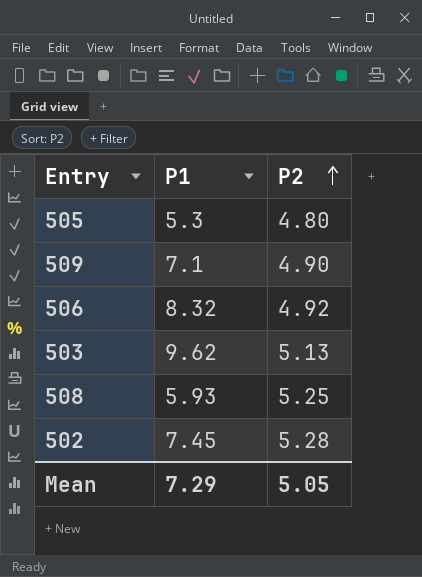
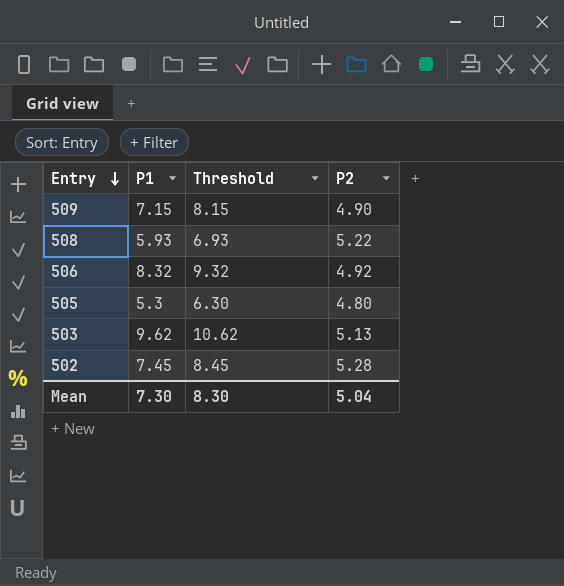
row order: P2 ascending -> Entry descending
column Threshold | formula: none -> [P1] + 1
509 | P1: 7.1 -> 7.15
508 | P2: 5.25 -> 5.22
Mean | P1: 7.29 -> 7.30
Mean | P2: 5.05 -> 5.04

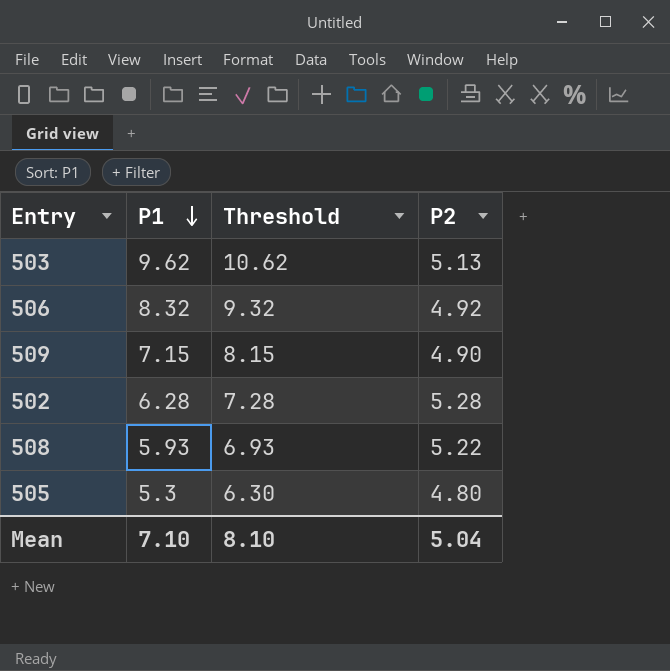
row order: Entry descending -> P1 descending
502 | P1: 7.45 -> 6.28
502 | Threshold: 8.45 -> 7.28
Mean | P1: 7.30 -> 7.10
Mean | Threshold: 8.30 -> 8.10

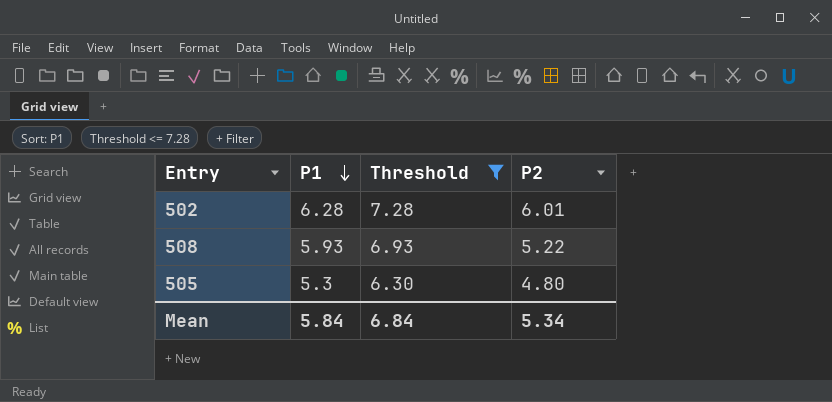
filter: none -> Threshold <= 7.28
502 | P2: 5.28 -> 6.01
Mean | P1: 7.10 -> 5.84
Mean | Threshold: 8.10 -> 6.84
Mean | P2: 5.04 -> 5.34

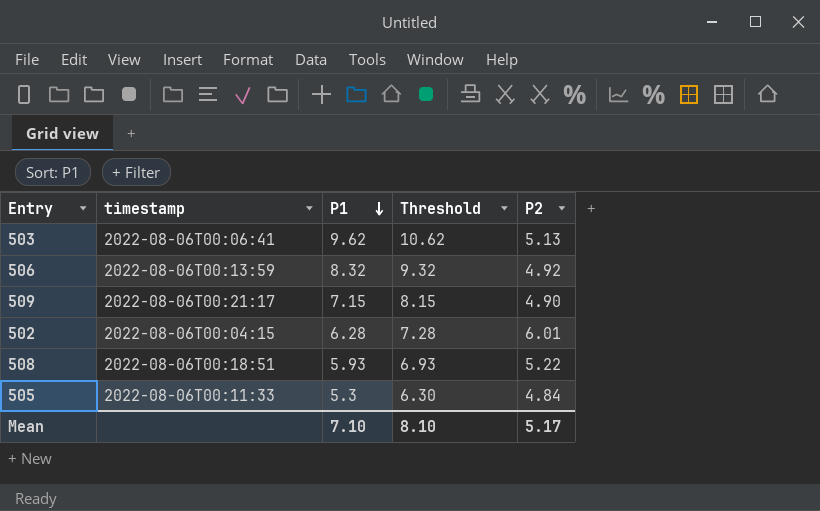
filter: Threshold <= 7.28 -> none
column timestamp | position: none -> 2
505 | P2: 4.80 -> 4.84
Mean | P1: 5.84 -> 7.10
Mean | Threshold: 6.84 -> 8.10
Mean | P2: 5.34 -> 5.17

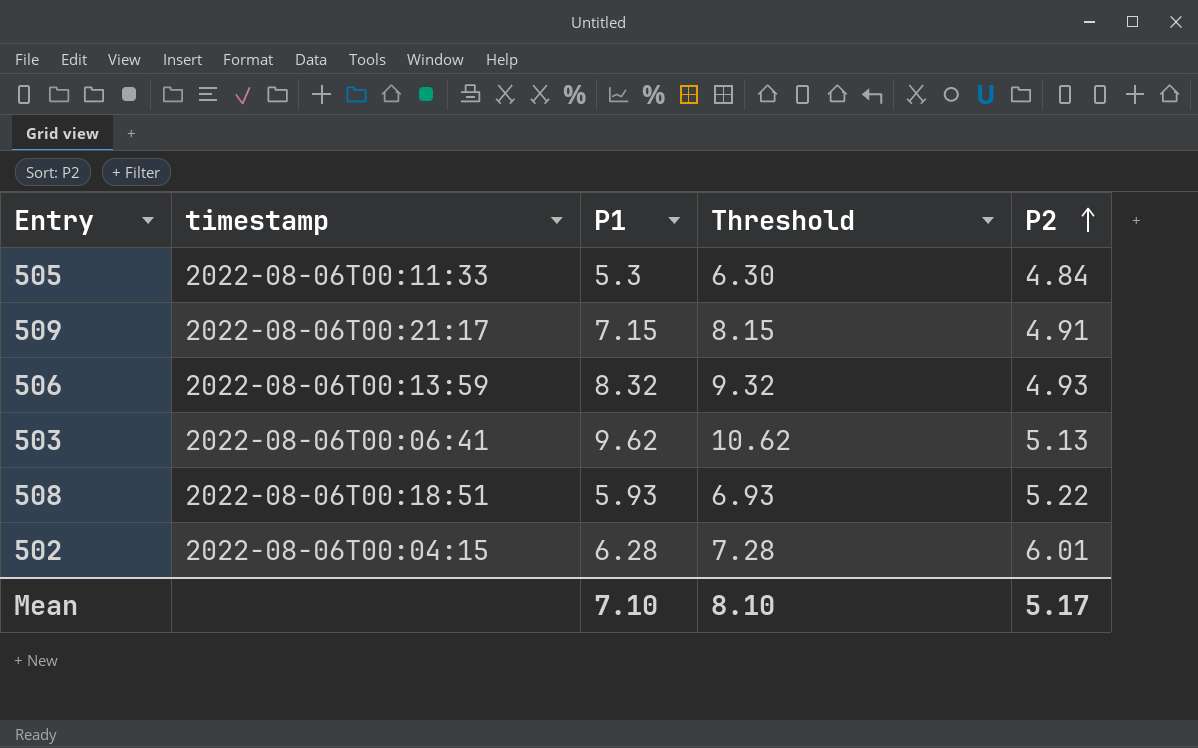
row order: P1 descending -> P2 ascending
509 | P2: 4.90 -> 4.91
506 | P2: 4.92 -> 4.93

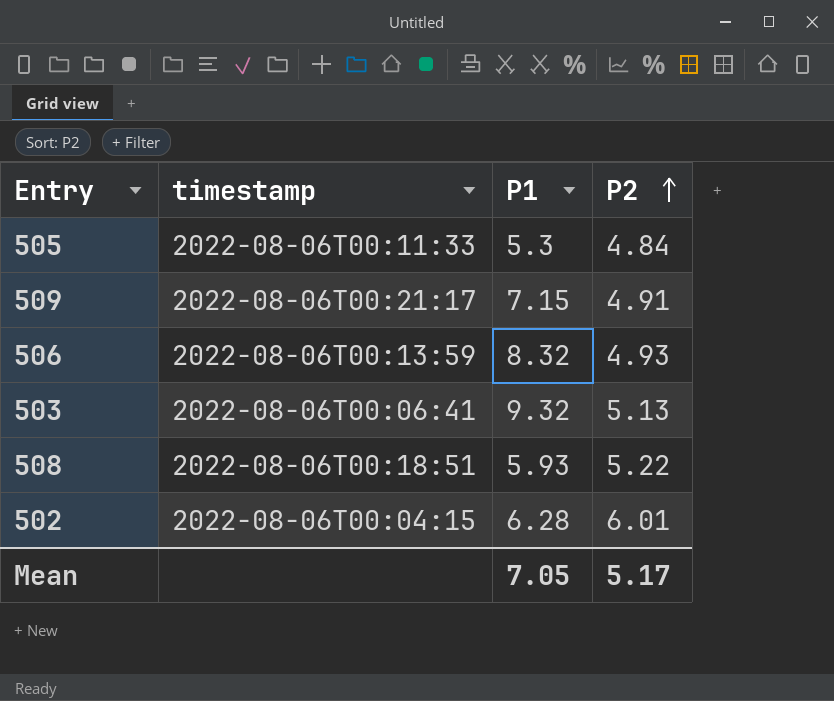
column Threshold | formula: [P1] + 1 -> none
503 | P1: 9.62 -> 9.32
Mean | P1: 7.10 -> 7.05

